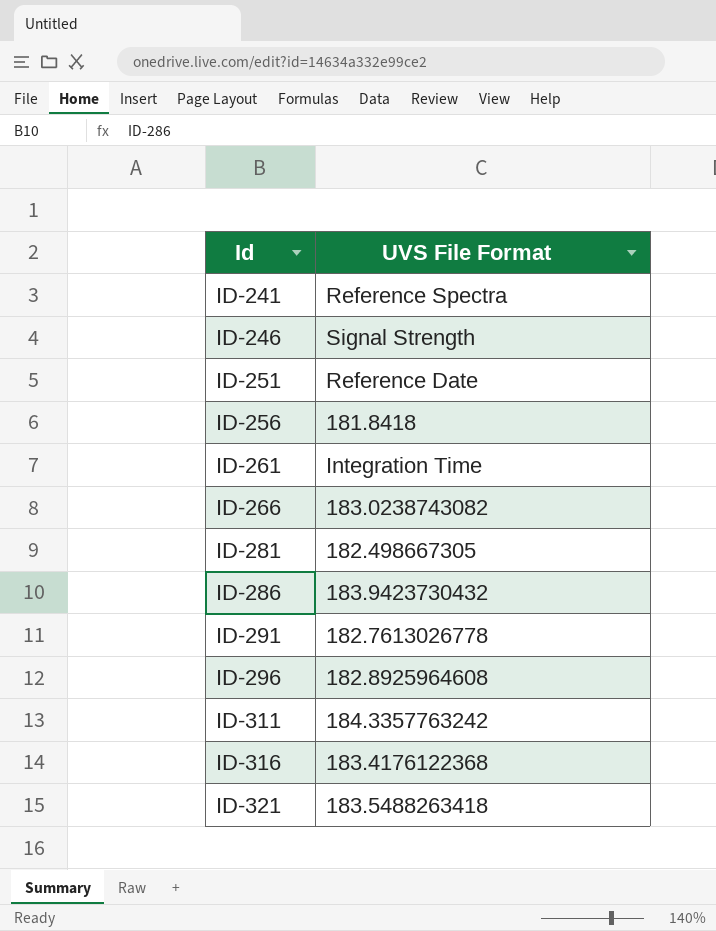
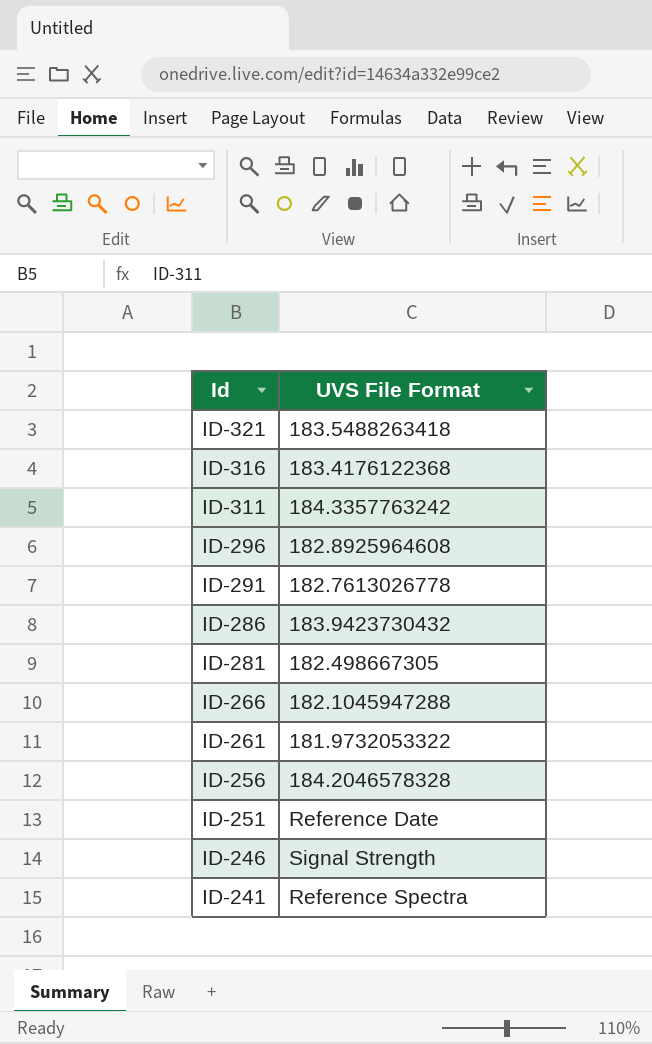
row order: Id ascending -> Id descending
ID-266 | UVS File Format: 183.0238743082 -> 182.1045947288
ID-261 | UVS File Format: Integration Time -> 181.9732053322
ID-256 | UVS File Format: 181.8418 -> 184.2046578328

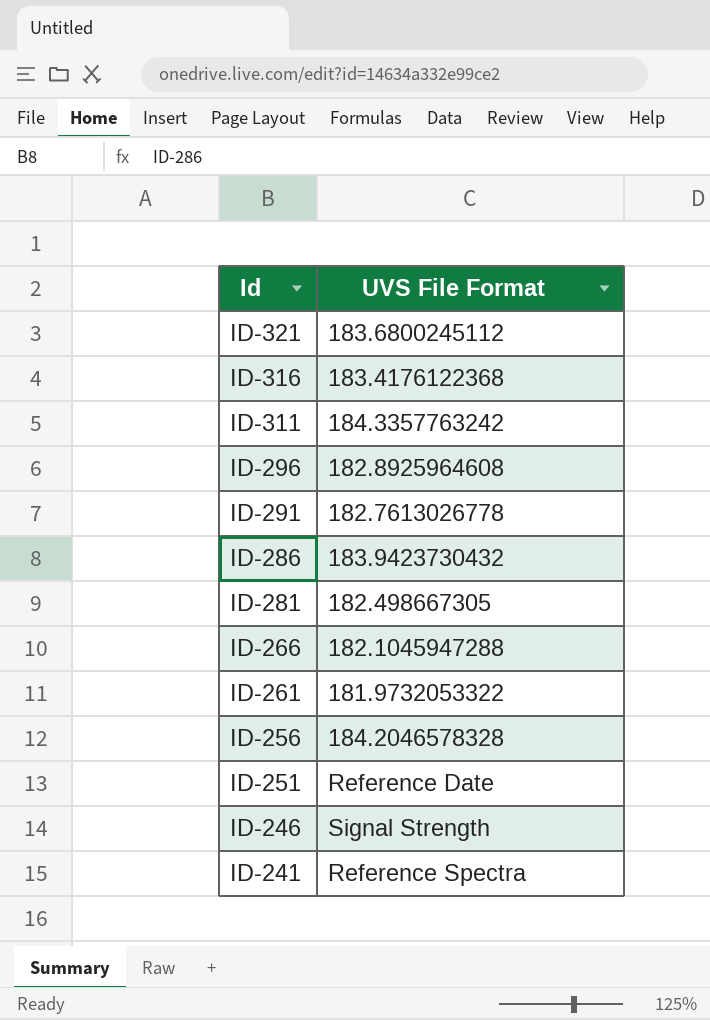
ID-321 | UVS File Format: 183.5488263418 -> 183.6800245112

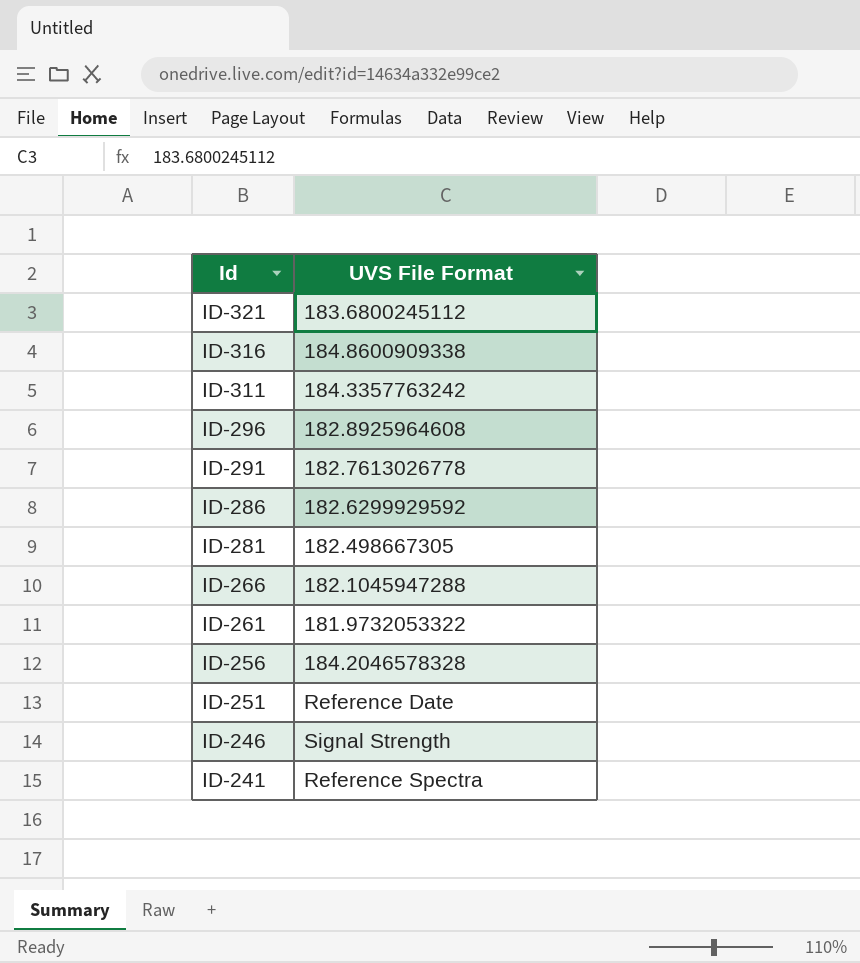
ID-316 | UVS File Format: 183.4176122368 -> 184.8600909338
ID-286 | UVS File Format: 183.9423730432 -> 182.6299929592

